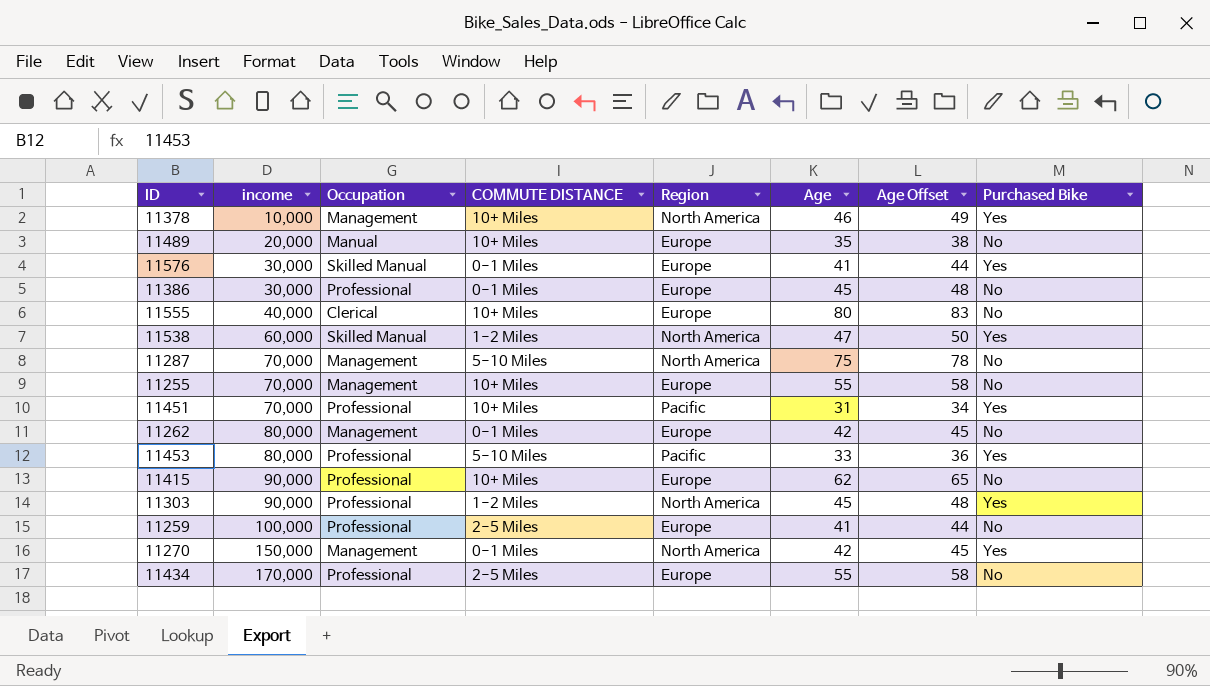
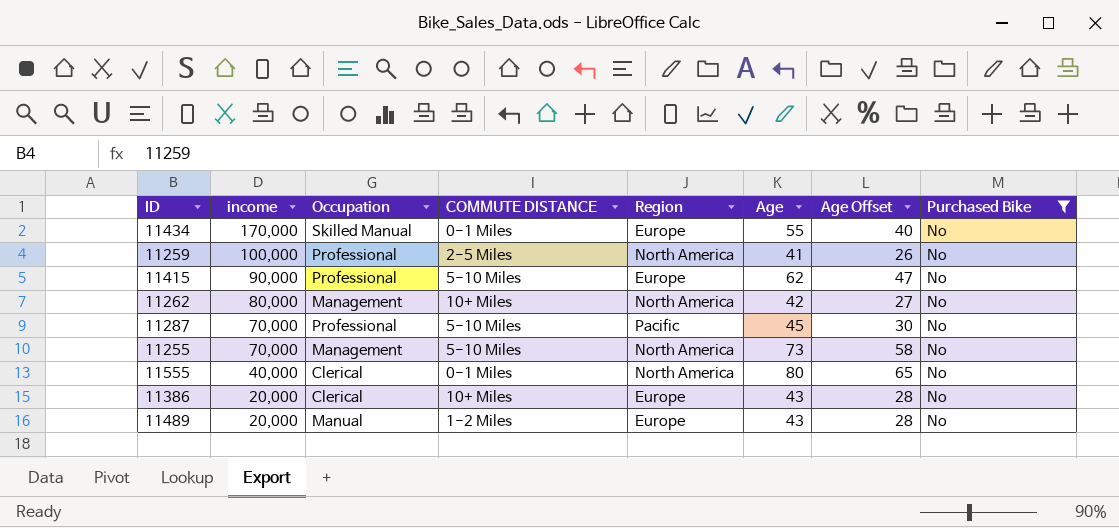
filter: none -> Purchased Bike = No
row order: income ascending -> income descending
column Age Offset | formula: [Age] + 3 -> [Age] - 15
11434 | Occupation: Professional -> Skilled Manual
11434 | COMMUTE DISTANCE: 2-5 Miles -> 0-1 Miles
11259 | Region: Europe -> North America
11415 | COMMUTE DISTANCE: 10+ Miles -> 5-10 Miles
11262 | COMMUTE DISTANCE: 0-1 Miles -> 10+ Miles
11262 | Region: Europe -> North America
11287 | Occupation: Management -> Professional
11287 | Region: North America -> Pacific
11287 | Age: 75 -> 45
11255 | COMMUTE DISTANCE: 10+ Miles -> 5-10 Miles
11255 | Region: Europe -> North America
11255 | Age: 55 -> 73
11555 | COMMUTE DISTANCE: 10+ Miles -> 0-1 Miles
11555 | Region: Europe -> North America
11386 | income: 30,000 -> 20,000
11386 | Occupation: Professional -> Clerical
11386 | COMMUTE DISTANCE: 0-1 Miles -> 10+ Miles
11386 | Age: 45 -> 43
11489 | COMMUTE DISTANCE: 10+ Miles -> 1-2 Miles
11489 | Age: 35 -> 43

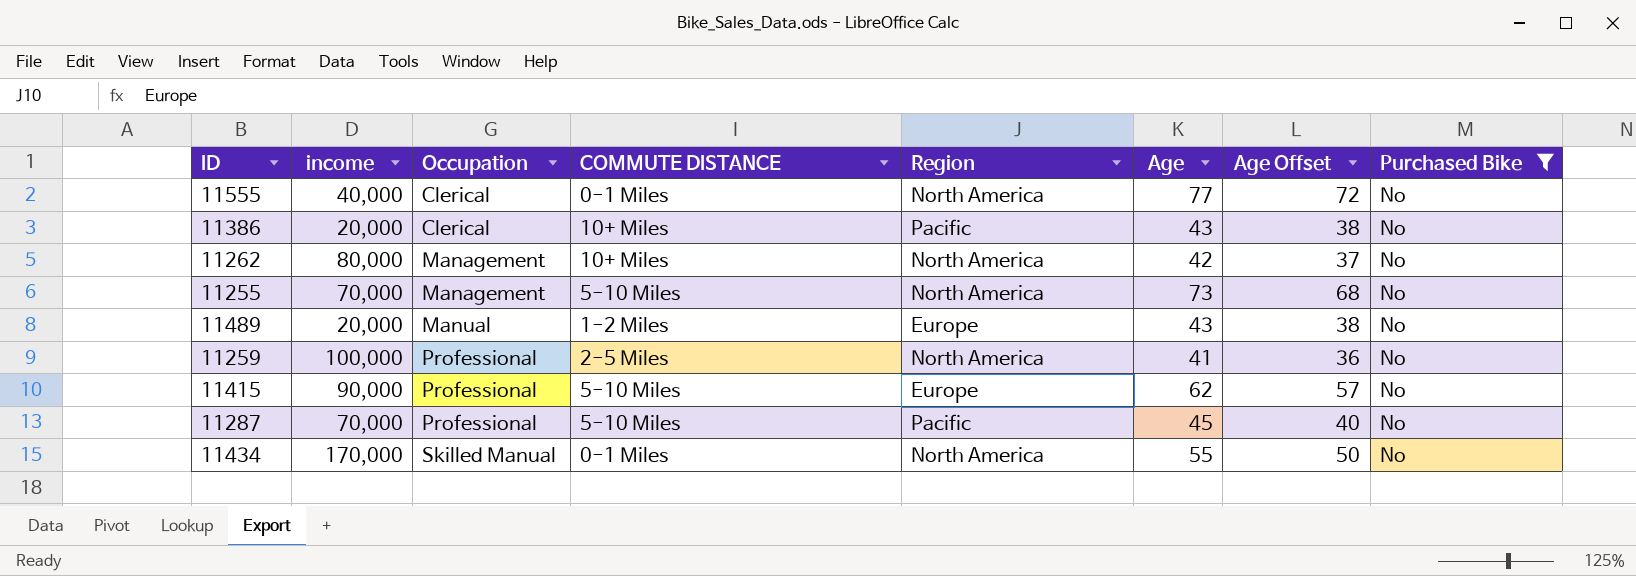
row order: income descending -> Occupation ascending
column Age Offset | formula: [Age] - 15 -> [Age] - 5
11555 | Age: 80 -> 77
11386 | Region: Europe -> Pacific
11434 | Region: Europe -> North America

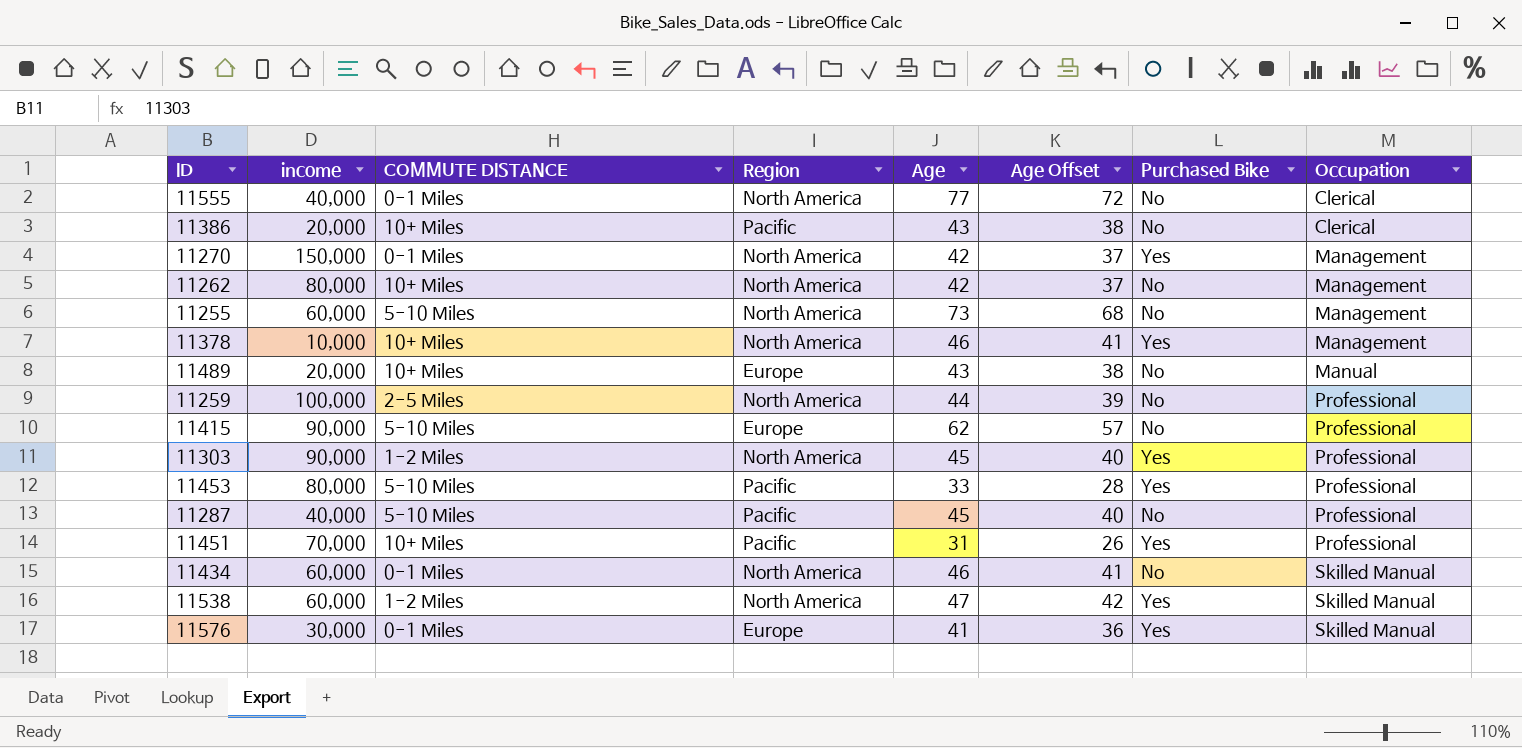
filter: Purchased Bike = No -> none
column Occupation | position: 3 -> 8
11255 | income: 70,000 -> 60,000
11489 | COMMUTE DISTANCE: 1-2 Miles -> 10+ Miles
11259 | Age: 41 -> 44
11259 | Age Offset: 36 -> 39
11287 | income: 70,000 -> 40,000
11434 | income: 170,000 -> 60,000
11434 | Age: 55 -> 46
11434 | Age Offset: 50 -> 41

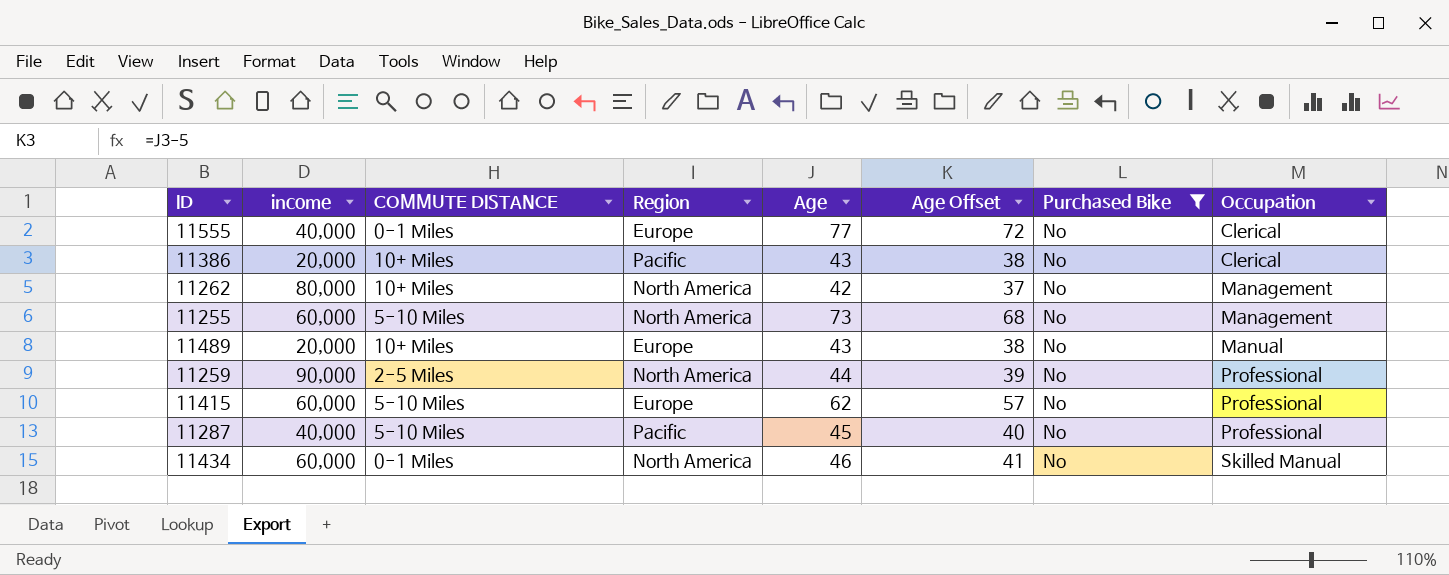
filter: none -> Purchased Bike = No
11555 | Region: North America -> Europe
11259 | income: 100,000 -> 90,000
11415 | income: 90,000 -> 60,000

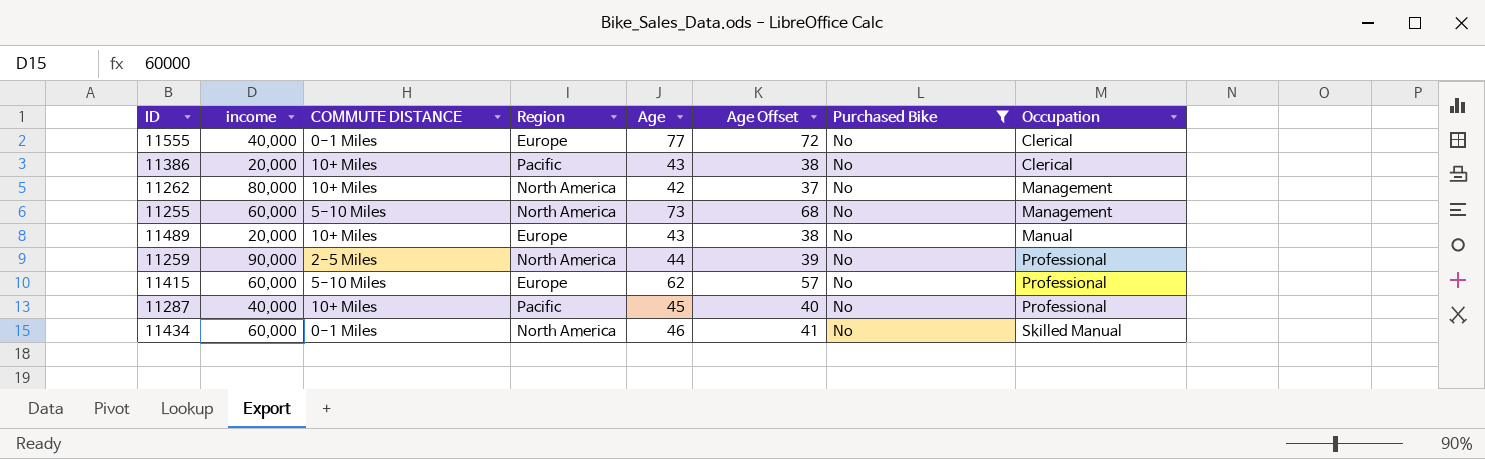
11287 | COMMUTE DISTANCE: 5-10 Miles -> 10+ Miles

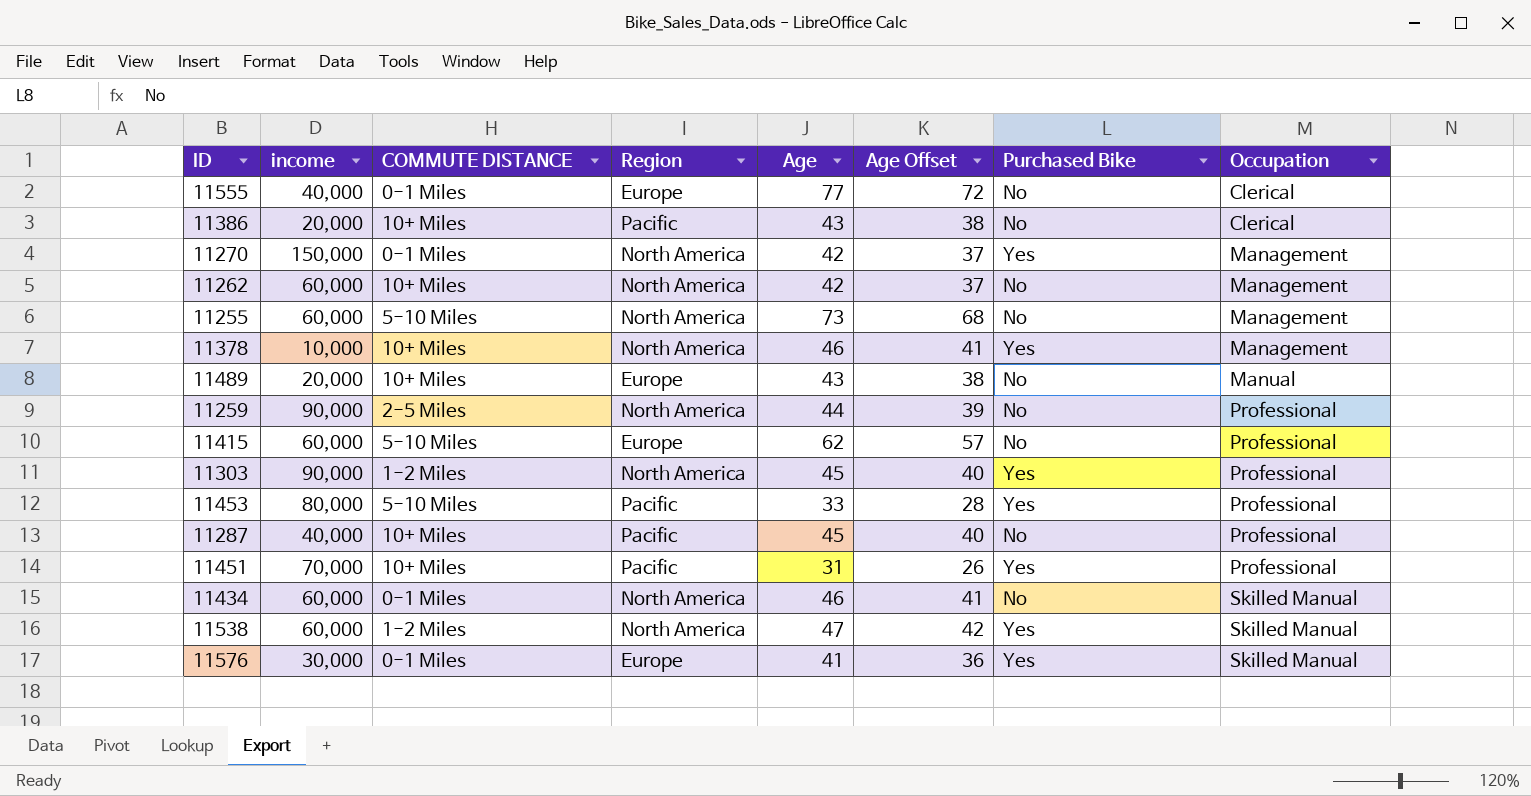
filter: Purchased Bike = No -> none
11262 | income: 80,000 -> 60,000

